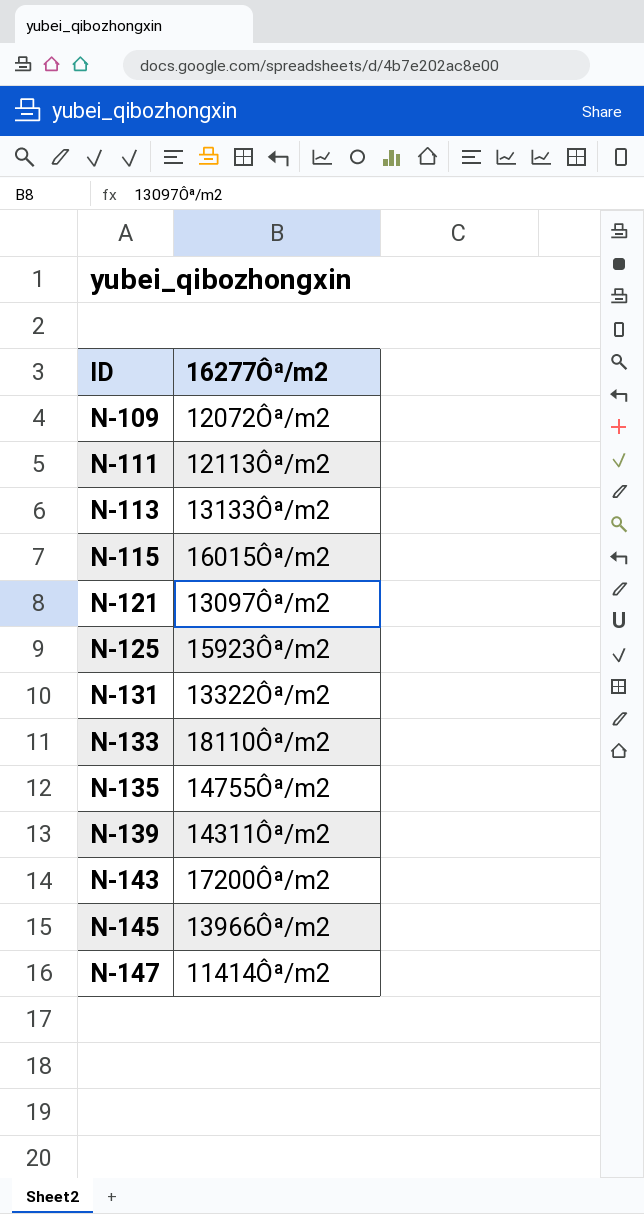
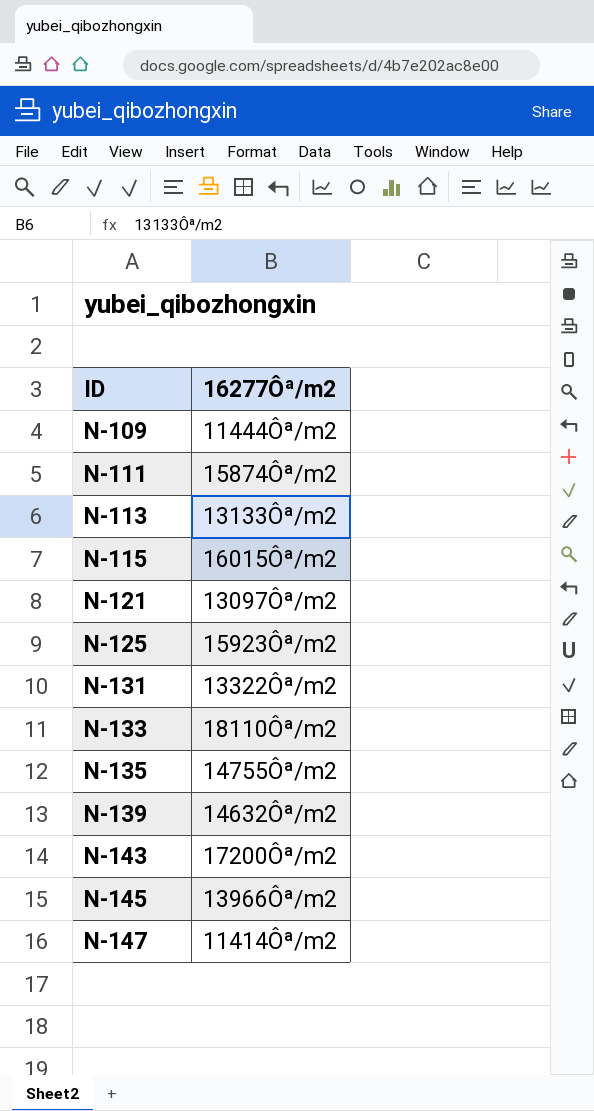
N-109 | 16277Ôª/m2: 12072Ôª/m2 -> 11444Ôª/m2
N-111 | 16277Ôª/m2: 12113Ôª/m2 -> 15874Ôª/m2
N-139 | 16277Ôª/m2: 14311Ôª/m2 -> 14632Ôª/m2

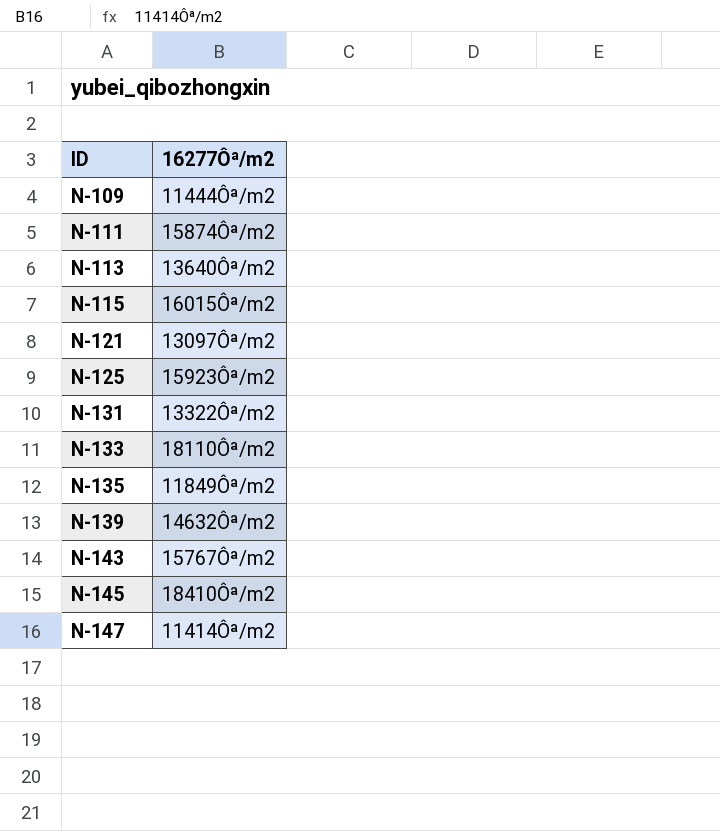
N-113 | 16277Ôª/m2: 13133Ôª/m2 -> 13640Ôª/m2
N-135 | 16277Ôª/m2: 14755Ôª/m2 -> 11849Ôª/m2
N-143 | 16277Ôª/m2: 17200Ôª/m2 -> 15767Ôª/m2
N-145 | 16277Ôª/m2: 13966Ôª/m2 -> 18410Ôª/m2

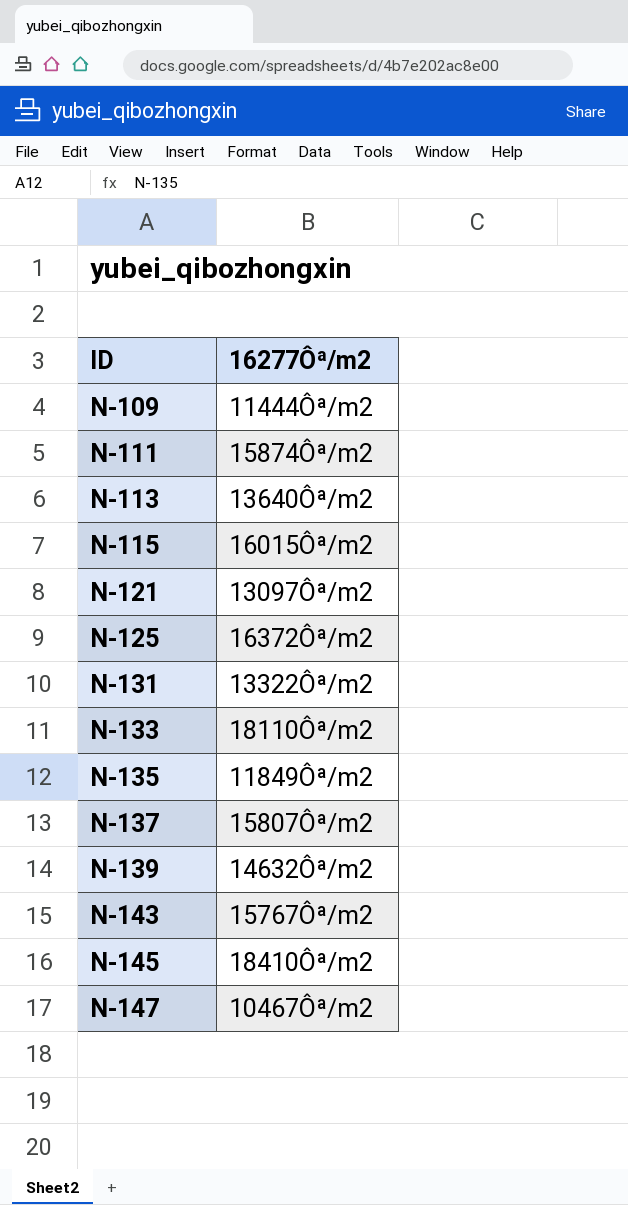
N-125 | 16277Ôª/m2: 15923Ôª/m2 -> 16372Ôª/m2
row N-137: none -> 15807Ôª/m2
N-147 | 16277Ôª/m2: 11414Ôª/m2 -> 10467Ôª/m2

